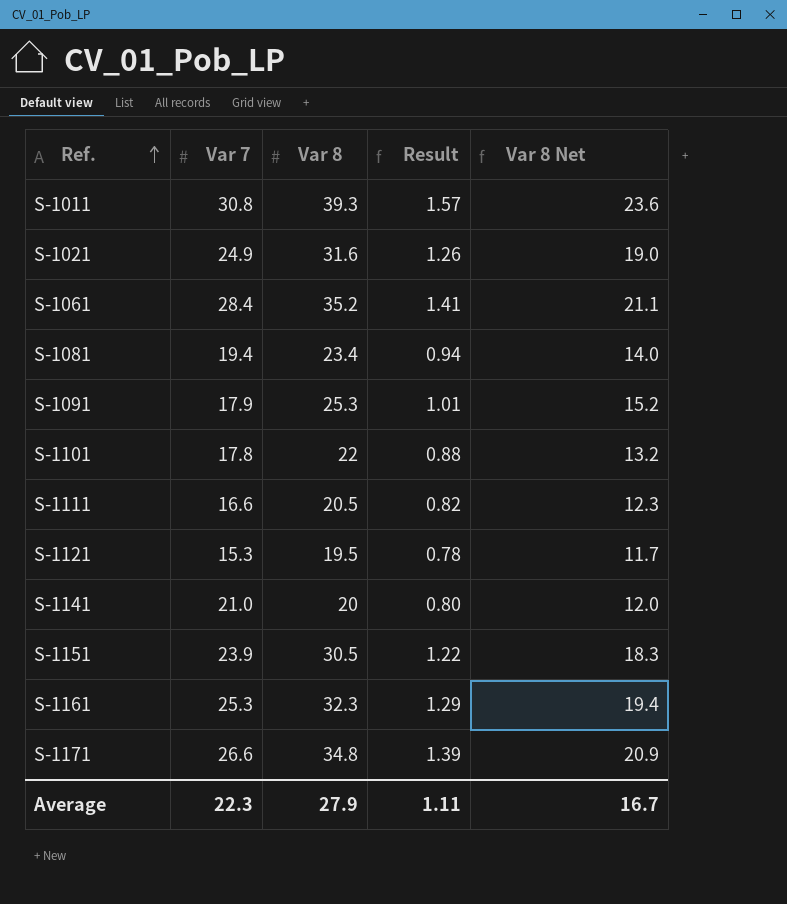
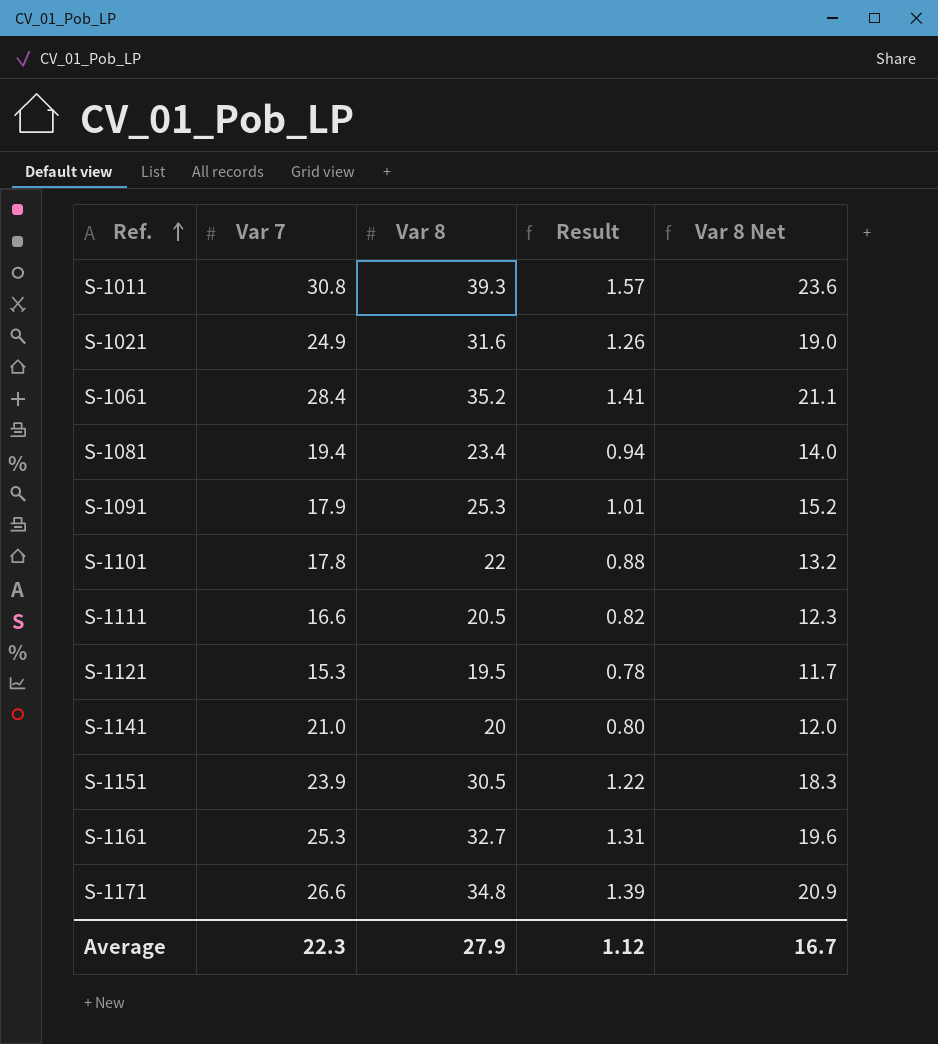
S-1161 | Var 8: 32.3 -> 32.7
S-1161 | Result: 1.29 -> 1.31
S-1161 | Var 8 Net: 19.4 -> 19.6
Average | Result: 1.11 -> 1.12

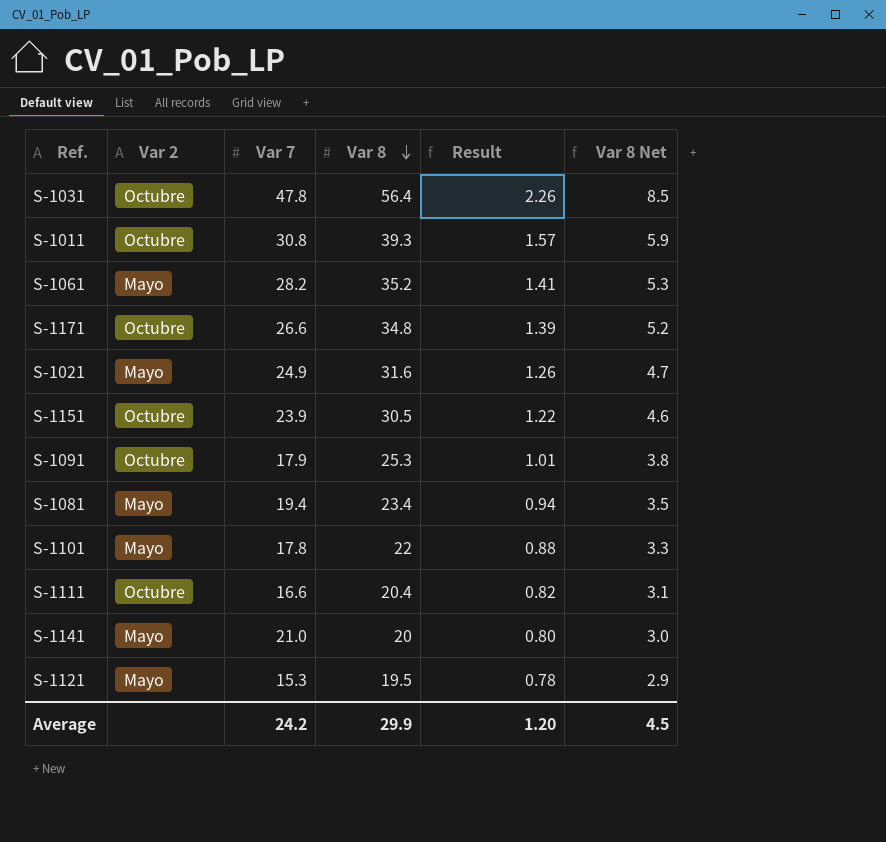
row order: Ref. ascending -> Var 8 descending
column Var 2 | position: none -> 2
column Var 8 Net | formula: [Var 8] * 0.6 -> [Var 8] * 0.15
row S-1161: 25.3 | 32.7 | 1.31 | 19.6 -> none
row S-1031: none -> Octubre | 47.8 | 56.4 | 2.26 | 8.5
S-1061 | Var 7: 28.4 -> 28.2
S-1111 | Var 8: 20.5 -> 20.4
Average | Var 7: 22.3 -> 24.2
Average | Var 8: 27.9 -> 29.9
Average | Result: 1.12 -> 1.20
Average | Var 8 Net: 16.7 -> 4.5

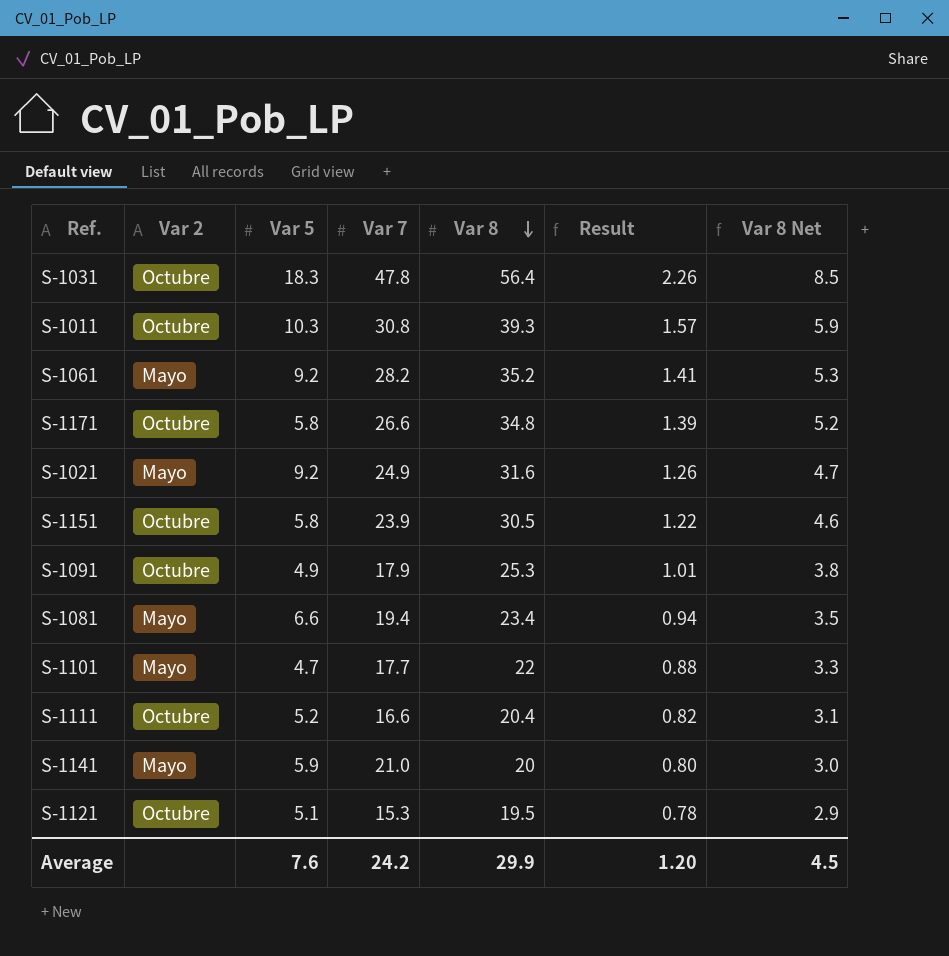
column Var 5 | position: none -> 3
S-1101 | Var 7: 17.8 -> 17.7
S-1121 | Var 2: Mayo -> Octubre

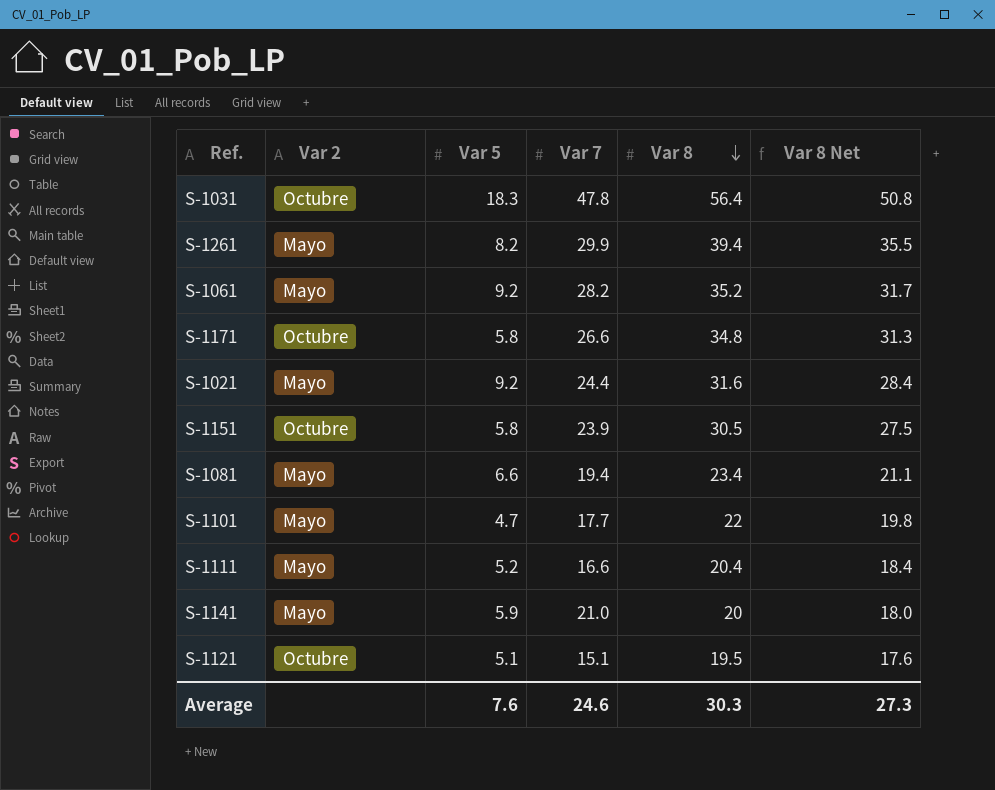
column Result | formula: [Var 8] * 0.04 -> none
column Var 8 Net | formula: [Var 8] * 0.15 -> [Var 8] * 0.9
row S-1011: Octubre | 10.3 | 30.8 | 39.3 | 1.57 | 5.9 -> none
row S-1091: Octubre | 4.9 | 17.9 | 25.3 | 1.01 | 3.8 -> none
row S-1261: none -> Mayo | 8.2 | 29.9 | 39.4 | 35.5
S-1021 | Var 7: 24.9 -> 24.4
S-1111 | Var 2: Octubre -> Mayo
S-1121 | Var 7: 15.3 -> 15.1
Average | Var 7: 24.2 -> 24.6
Average | Var 8: 29.9 -> 30.3
Average | Var 8 Net: 4.5 -> 27.3

